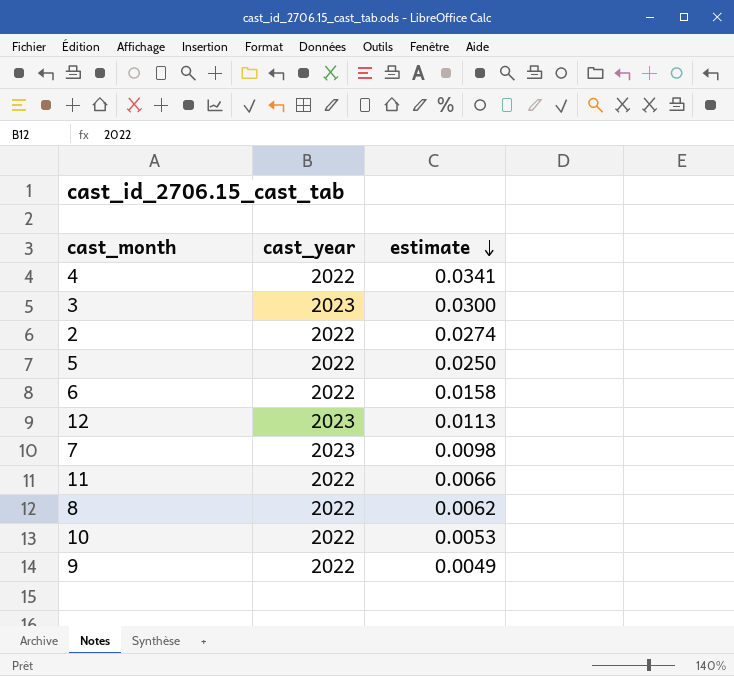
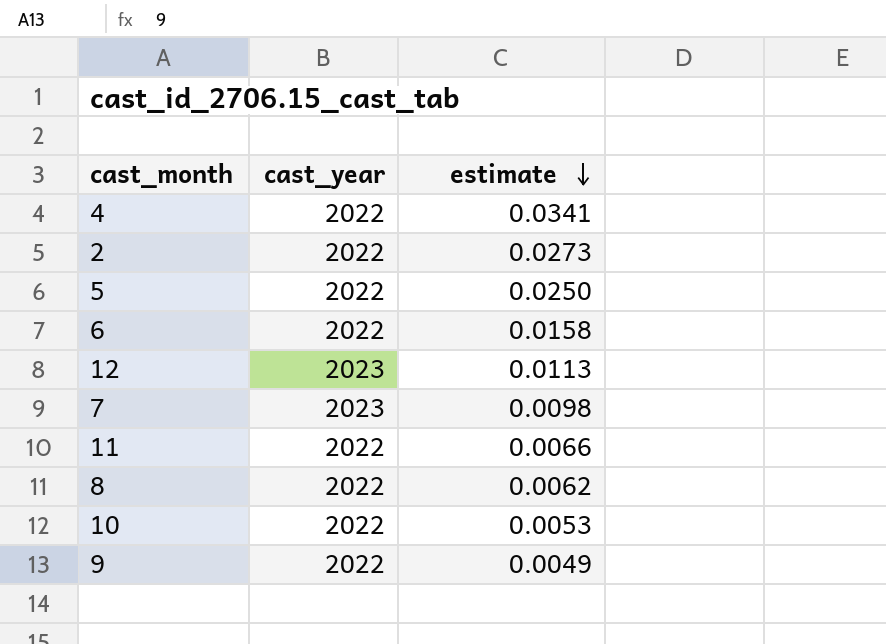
row 3: 2023 | 0.0300 -> none
2 | estimate: 0.0274 -> 0.0273

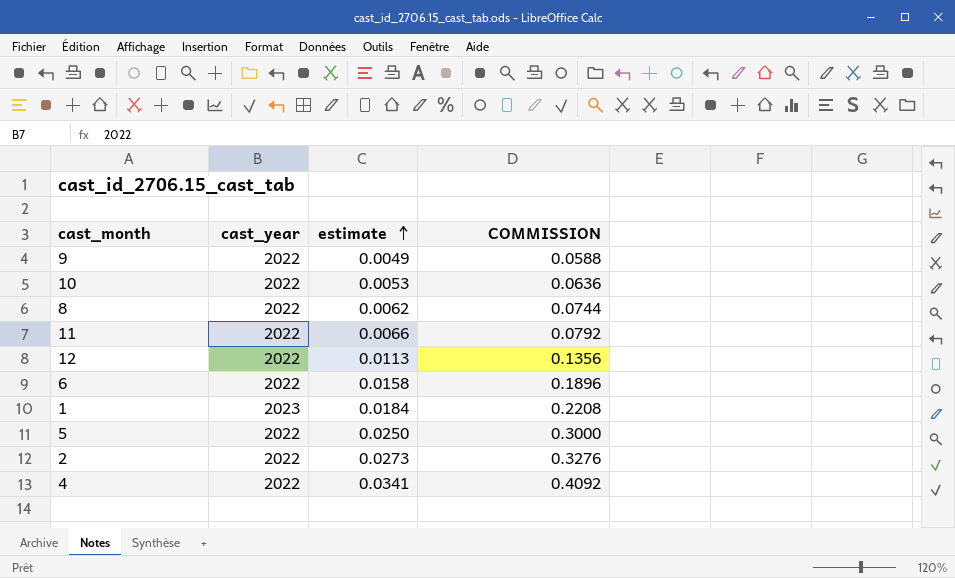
row order: estimate descending -> estimate ascending
column COMMISSION | formula: none -> [estimate] * 12
row 7: 2023 | 0.0098 -> none
12 | cast_year: 2023 -> 2022
row 1: none -> 2023 | 0.0184 | 0.2208

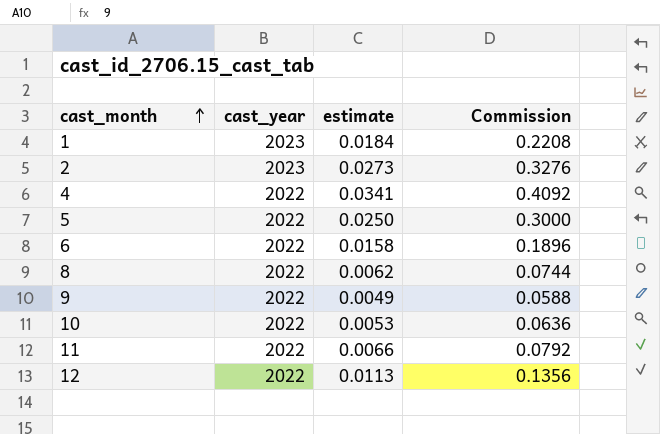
row order: estimate ascending -> cast_month ascending
column name: COMMISSION -> Commission
2 | cast_year: 2022 -> 2023

